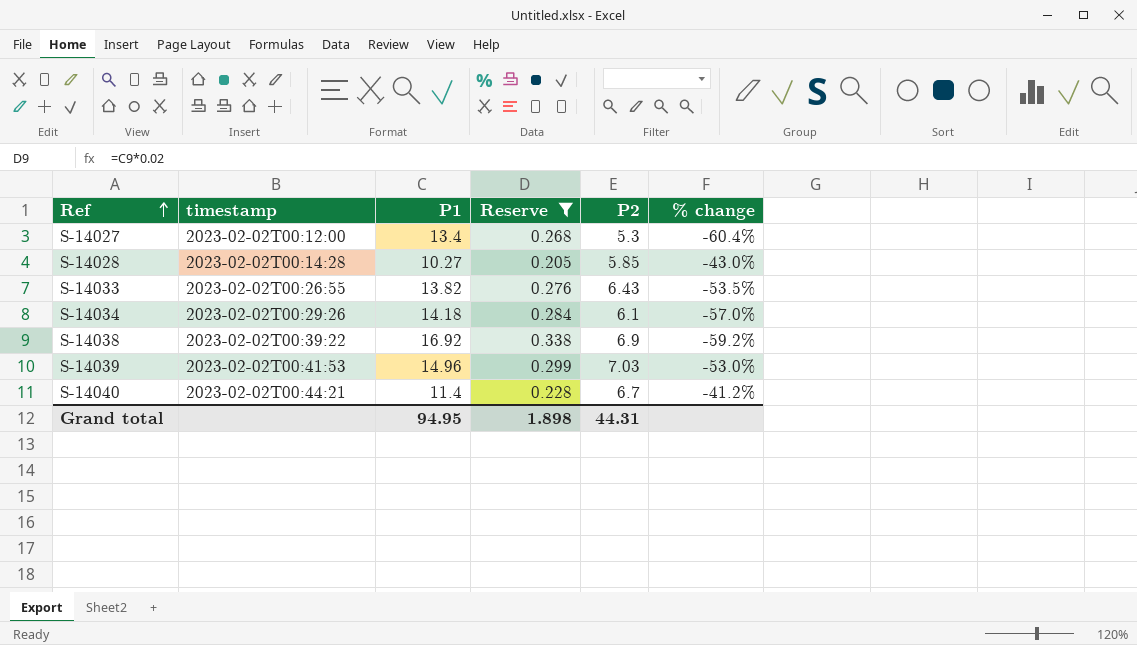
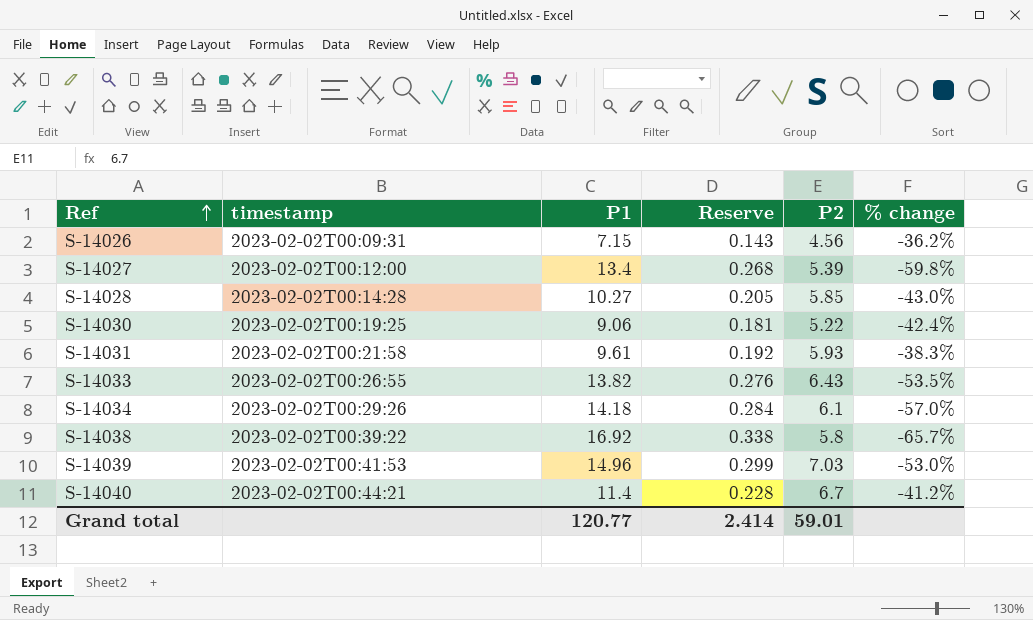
filter: Reserve >= 0.205 -> none
S-14027 | P2: 5.3 -> 5.39
S-14027 | % change: -60.4% -> -59.8%
S-14038 | P2: 6.9 -> 5.8
S-14038 | % change: -59.2% -> -65.7%
Grand total | P1: 94.95 -> 120.77
Grand total | Reserve: 1.898 -> 2.414
Grand total | P2: 44.31 -> 59.01

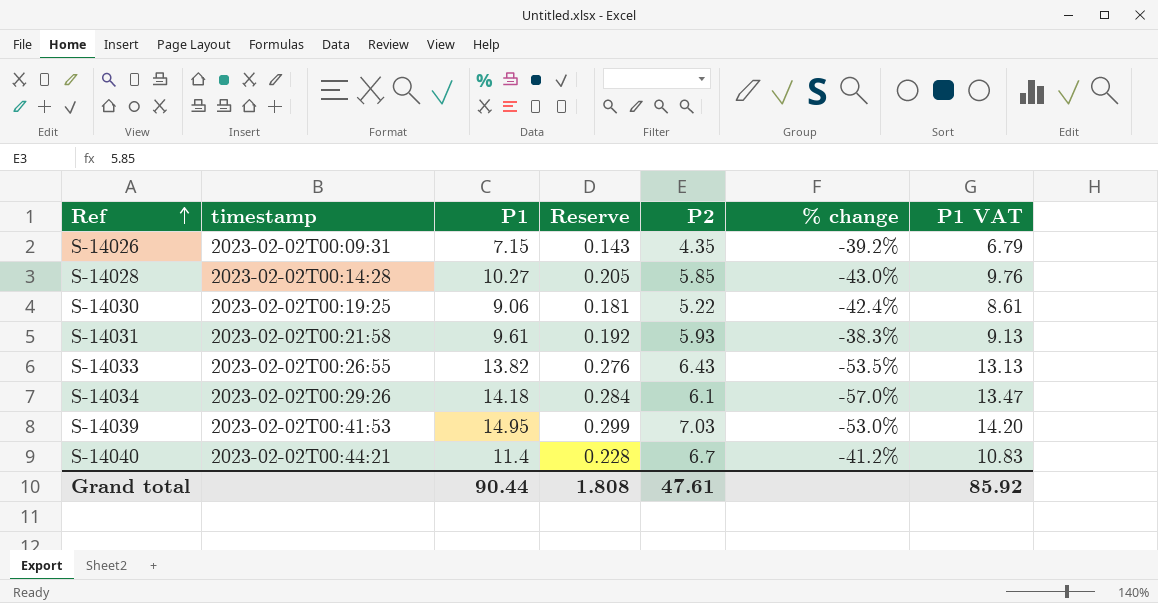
column P1 VAT | formula: none -> [P1] * 0.95
row S-14027: 2023-02-02T00:12:00 | 13.4 | 0.268 | 5.39 | -59.8% -> none
row S-14038: 2023-02-02T00:39:22 | 16.92 | 0.338 | 5.8 | -65.7% -> none
S-14026 | P2: 4.56 -> 4.35
S-14026 | % change: -36.2% -> -39.2%
S-14039 | P1: 14.96 -> 14.95
Grand total | P1: 120.77 -> 90.44
Grand total | Reserve: 2.414 -> 1.808
Grand total | P2: 59.01 -> 47.61

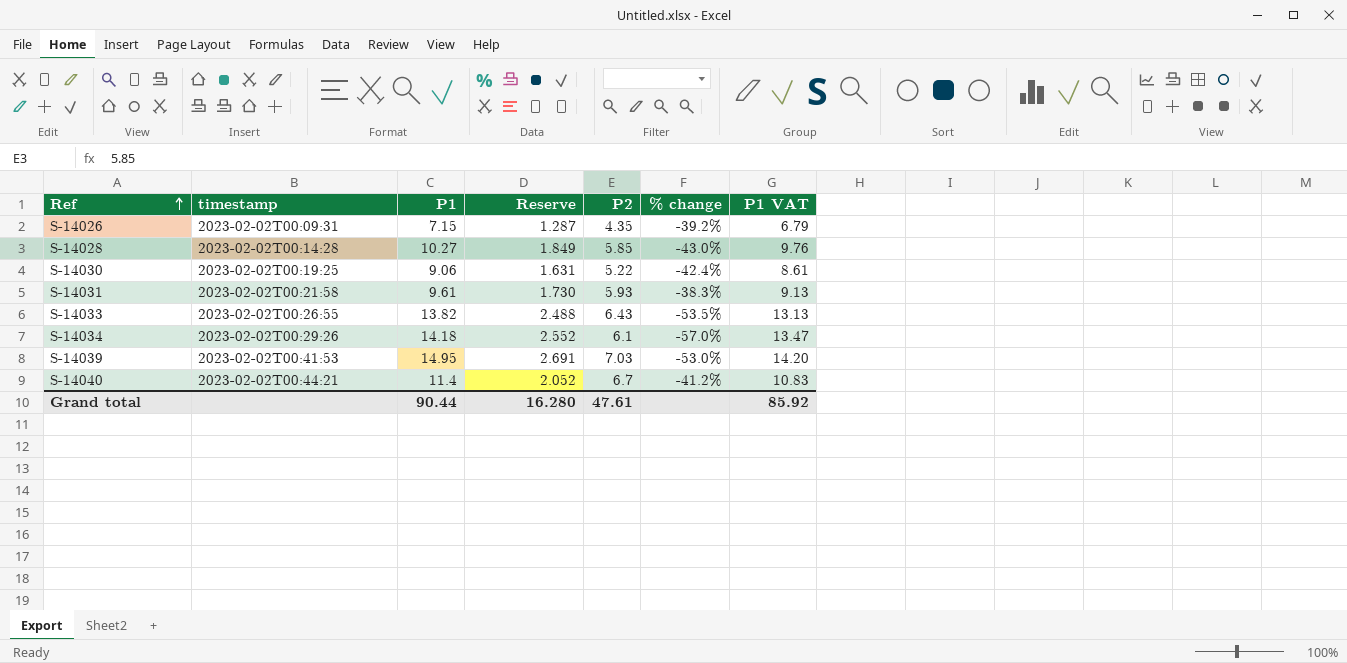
column Reserve | formula: [P1] * 0.02 -> [P1] * 0.18
Grand total | Reserve: 1.808 -> 16.280

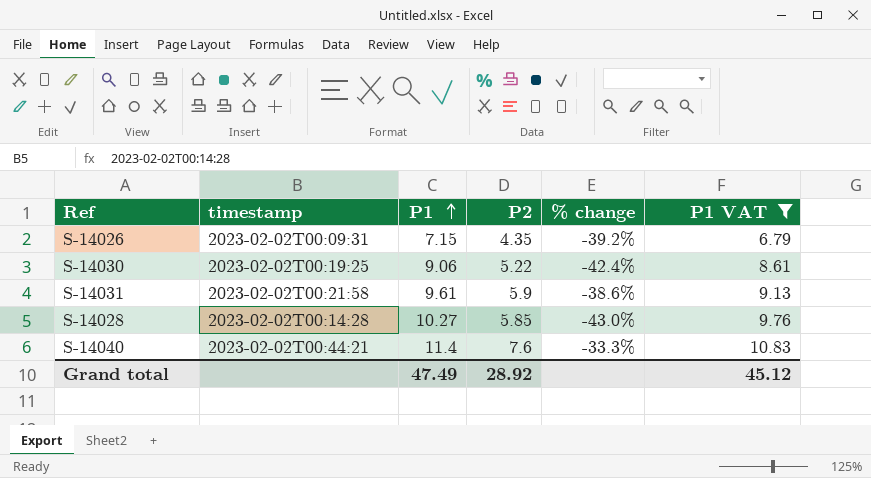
filter: none -> P1 VAT <= 10.83
row order: Ref ascending -> P1 ascending
column Reserve | formula: [P1] * 0.18 -> none
S-14031 | P2: 5.93 -> 5.9
S-14031 | % change: -38.3% -> -38.6%
S-14040 | P2: 6.7 -> 7.6
S-14040 | % change: -41.2% -> -33.3%
Grand total | P1: 90.44 -> 47.49
Grand total | P2: 47.61 -> 28.92
Grand total | P1 VAT: 85.92 -> 45.12

